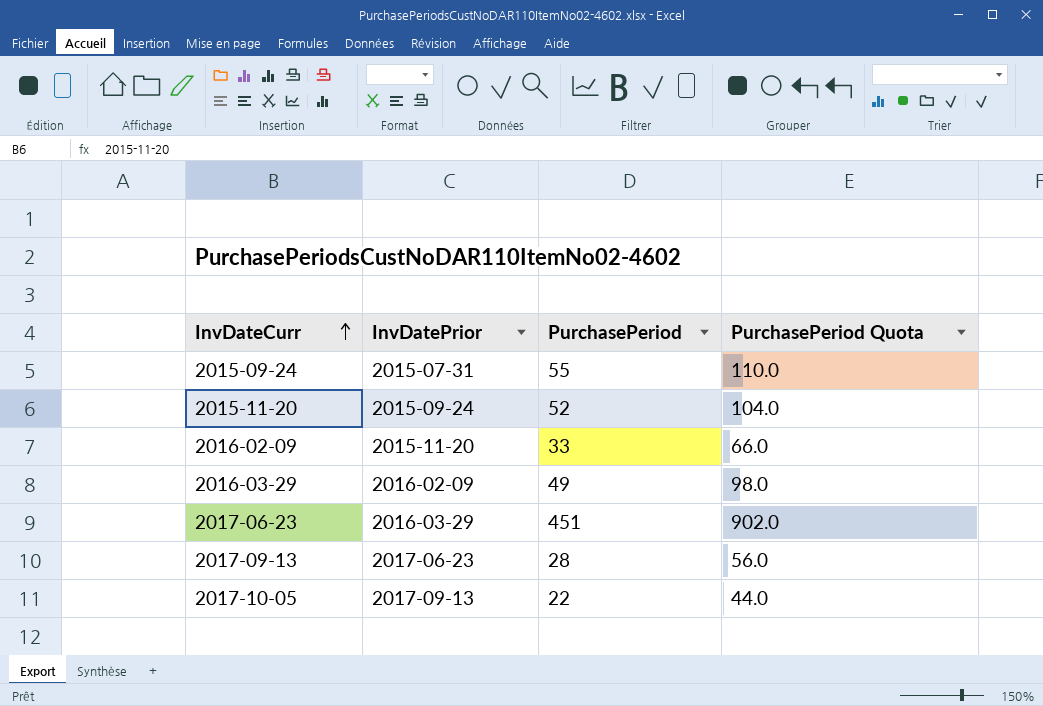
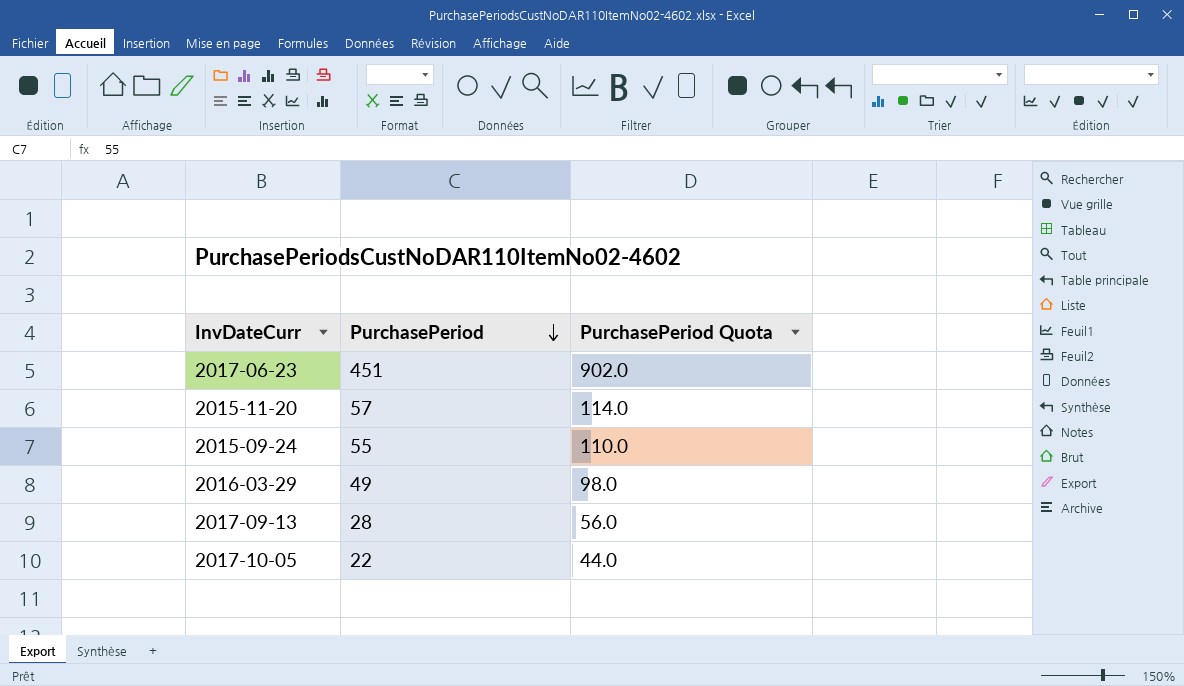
row order: InvDateCurr ascending -> PurchasePeriod descending
column InvDatePrior | position: 2 -> none
row 2016-02-09: 2015-11-20 | 33 | 66.0 -> none
2015-11-20 | PurchasePeriod: 52 -> 57
2015-11-20 | PurchasePeriod Quota: 104.0 -> 114.0

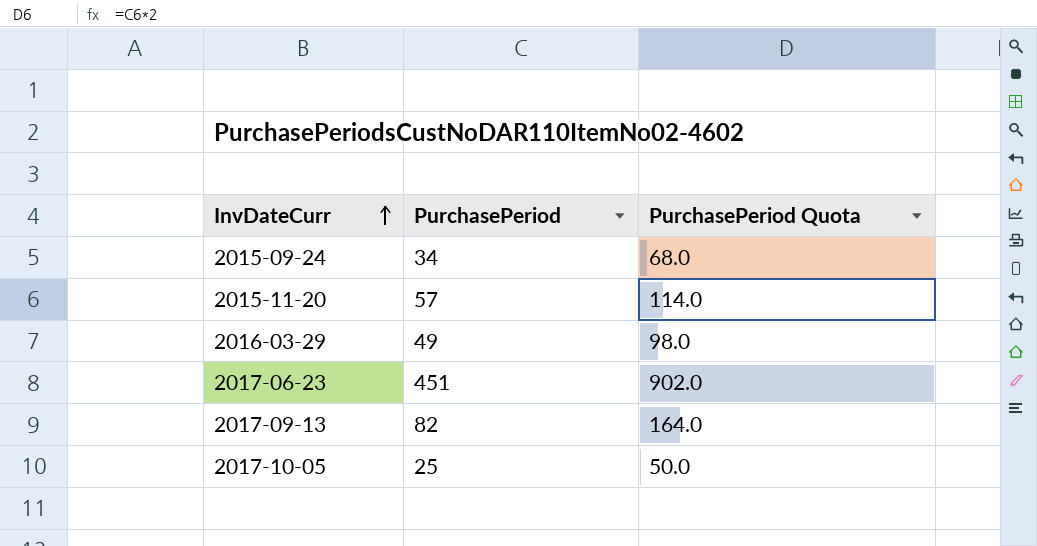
row order: PurchasePeriod descending -> InvDateCurr ascending
2015-09-24 | PurchasePeriod: 55 -> 34
2015-09-24 | PurchasePeriod Quota: 110.0 -> 68.0
2017-09-13 | PurchasePeriod: 28 -> 82
2017-09-13 | PurchasePeriod Quota: 56.0 -> 164.0
2017-10-05 | PurchasePeriod: 22 -> 25
2017-10-05 | PurchasePeriod Quota: 44.0 -> 50.0

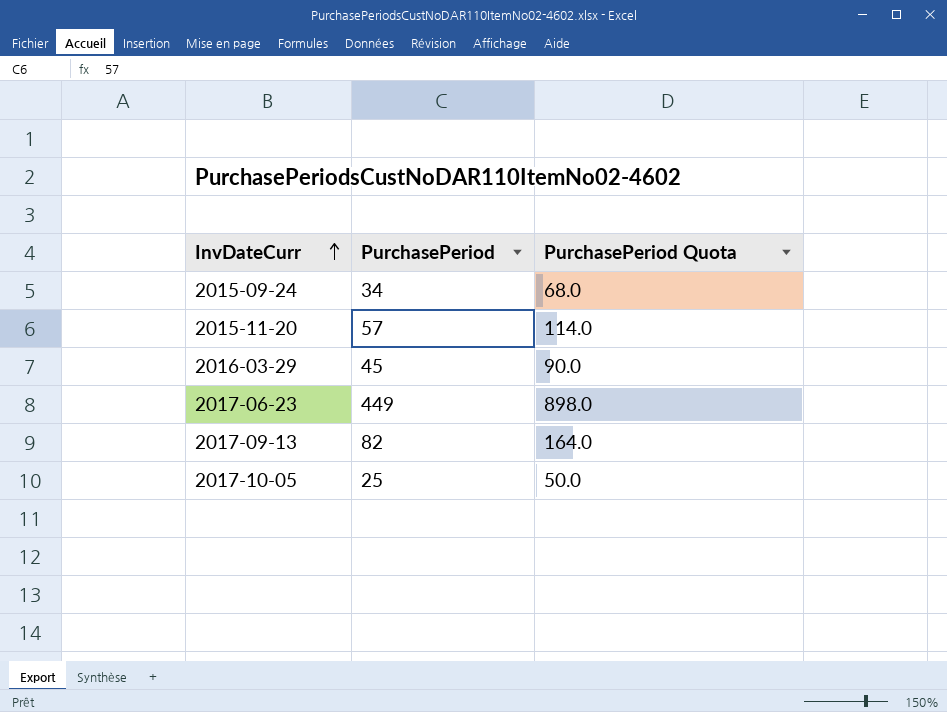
2016-03-29 | PurchasePeriod: 49 -> 45
2016-03-29 | PurchasePeriod Quota: 98.0 -> 90.0
2017-06-23 | PurchasePeriod: 451 -> 449
2017-06-23 | PurchasePeriod Quota: 902.0 -> 898.0

